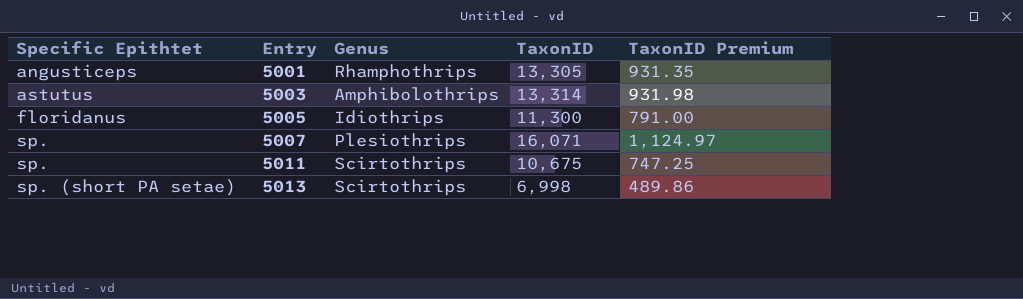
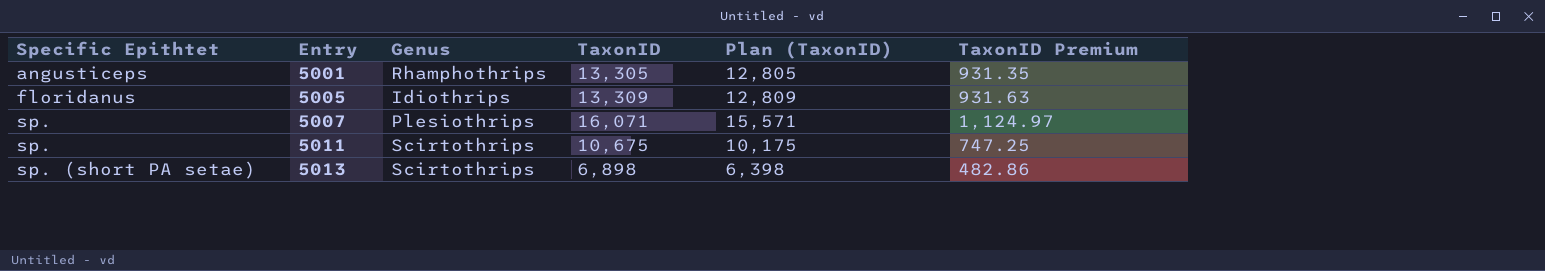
column Plan (TaxonID) | formula: none -> [TaxonID] - 500
row 5003: astutus | Amphibolothrips | 13,314 | 931.98 -> none
5005 | TaxonID: 11,300 -> 13,309
5005 | TaxonID Premium: 791.00 -> 931.63
5013 | TaxonID: 6,998 -> 6,898
5013 | TaxonID Premium: 489.86 -> 482.86

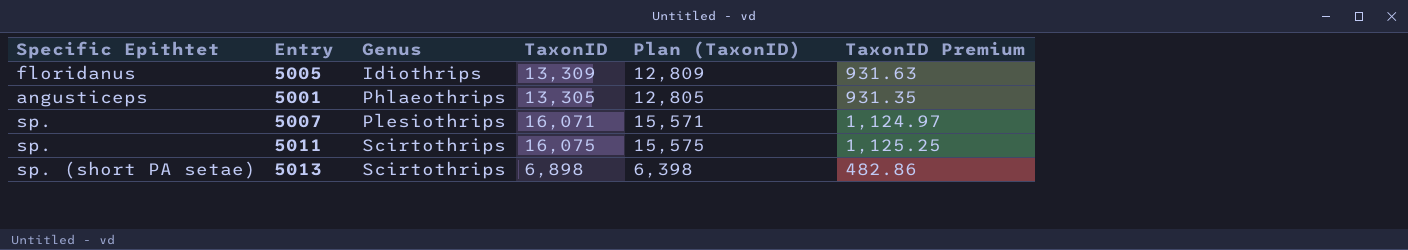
row order: Specific Epithtet ascending -> Genus ascending
5001 | Genus: Rhamphothrips -> Phlaeothrips
5011 | TaxonID: 10,675 -> 16,075
5011 | Plan (TaxonID): 10,175 -> 15,575
5011 | TaxonID Premium: 747.25 -> 1,125.25

